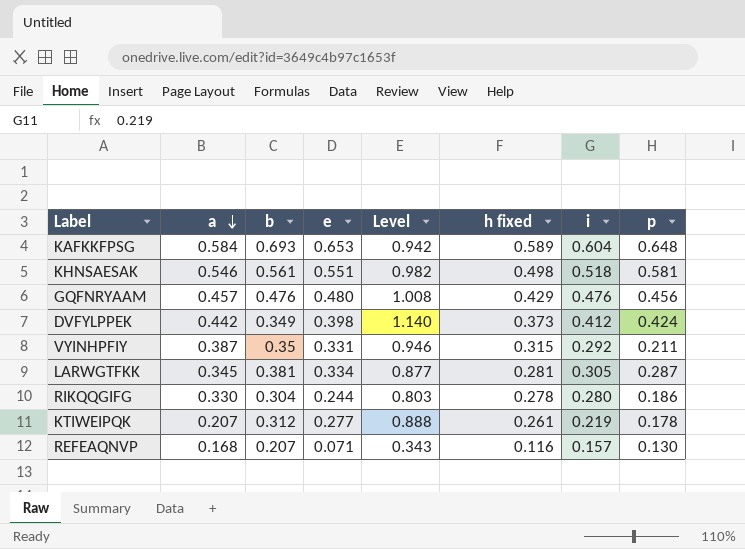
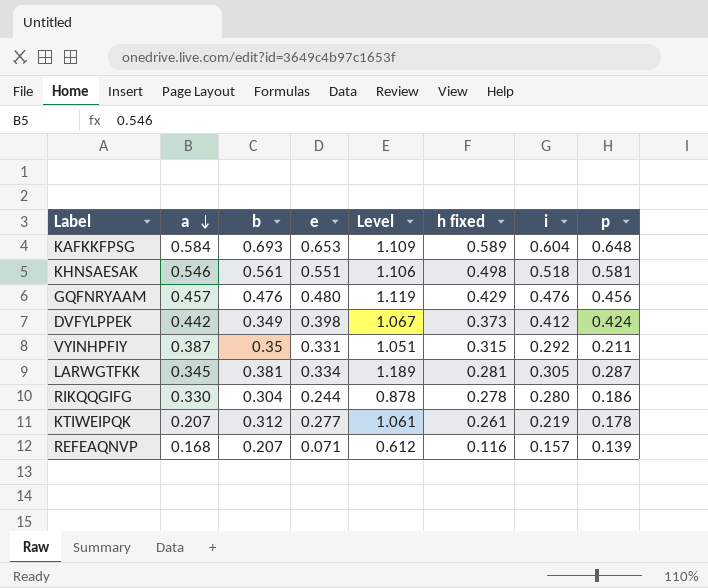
column Level | formula: [e] / [b] -> [e] / [h fixed]
REFEAQNVP | p: 0.130 -> 0.139

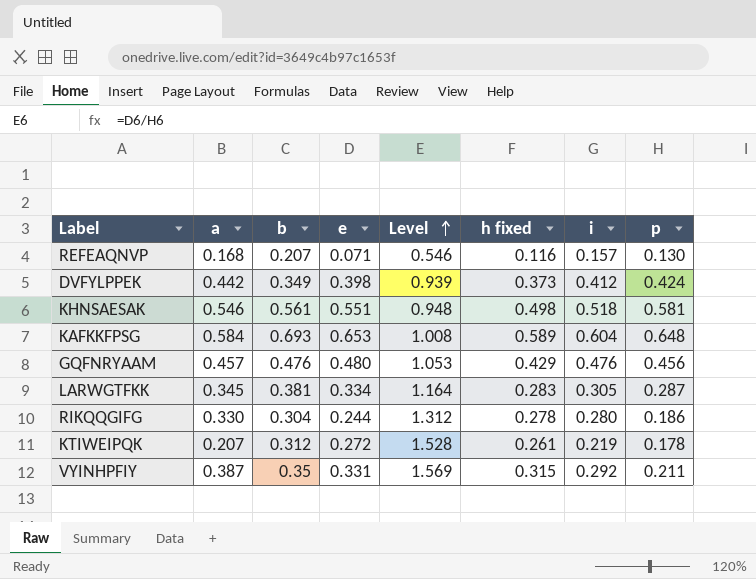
row order: a descending -> Level ascending
column Level | formula: [e] / [h fixed] -> [e] / [p]
REFEAQNVP | p: 0.139 -> 0.130
LARWGTFKK | h fixed: 0.281 -> 0.283
KTIWEIPQK | e: 0.277 -> 0.272

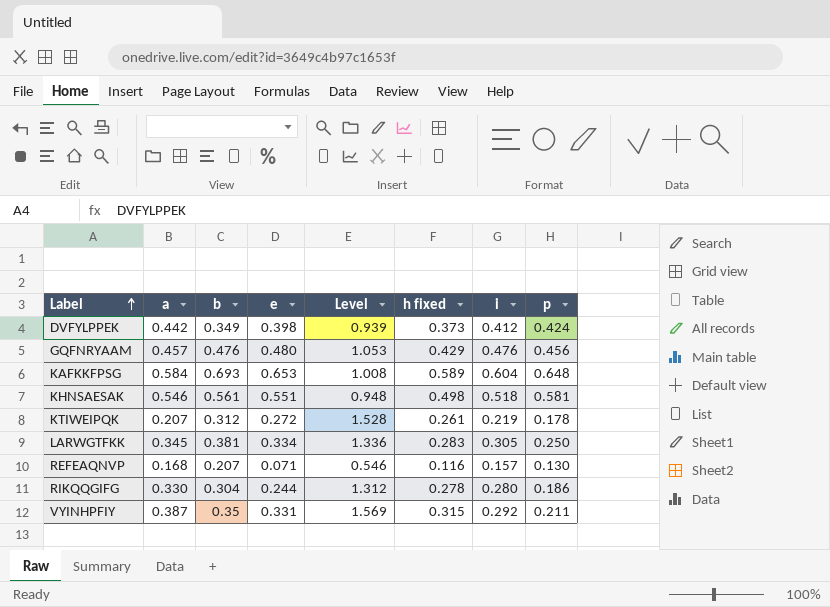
row order: Level ascending -> Label ascending
LARWGTFKK | Level: 1.164 -> 1.336
LARWGTFKK | p: 0.287 -> 0.250

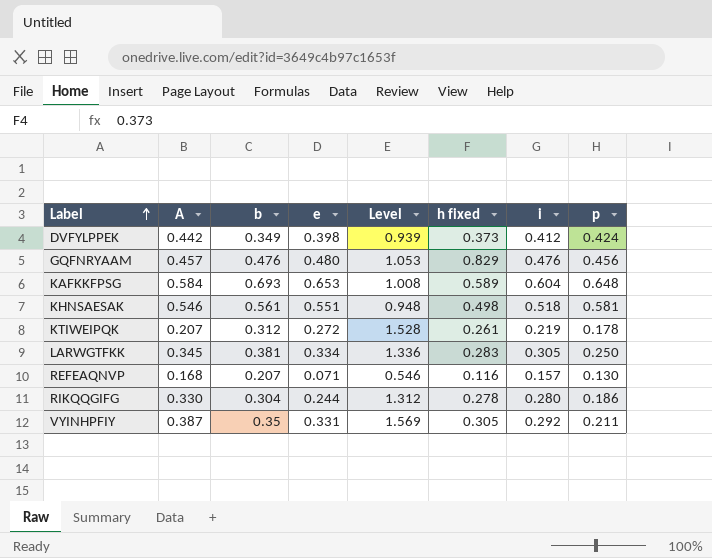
column name: a -> A
GQFNRYAAM | h fixed: 0.429 -> 0.829
VYINHPFIY | h fixed: 0.315 -> 0.305

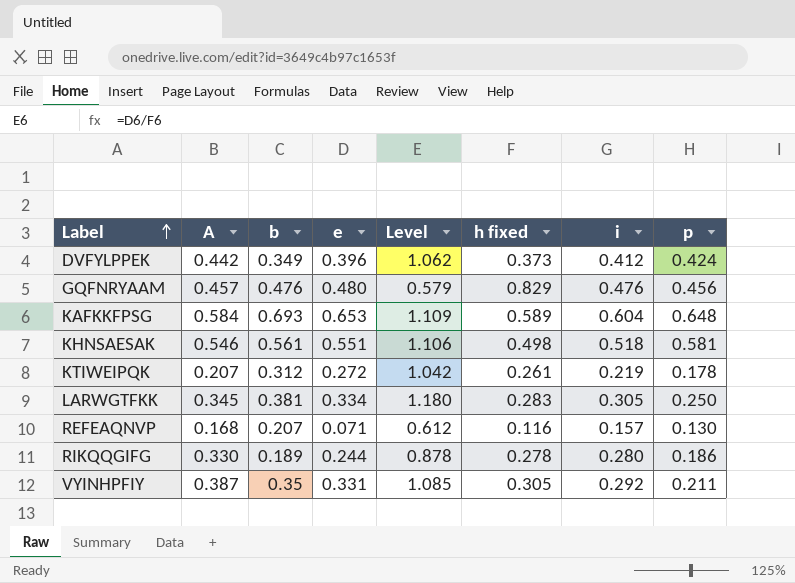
column Level | formula: [e] / [p] -> [e] / [h fixed]
DVFYLPPEK | e: 0.398 -> 0.396
RIKQQGIFG | b: 0.304 -> 0.189

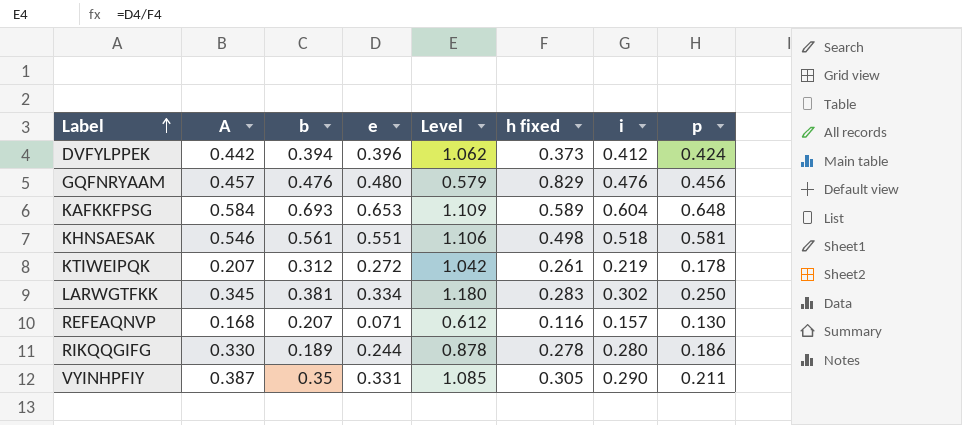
DVFYLPPEK | b: 0.349 -> 0.394
LARWGTFKK | i: 0.305 -> 0.302
VYINHPFIY | i: 0.292 -> 0.290

